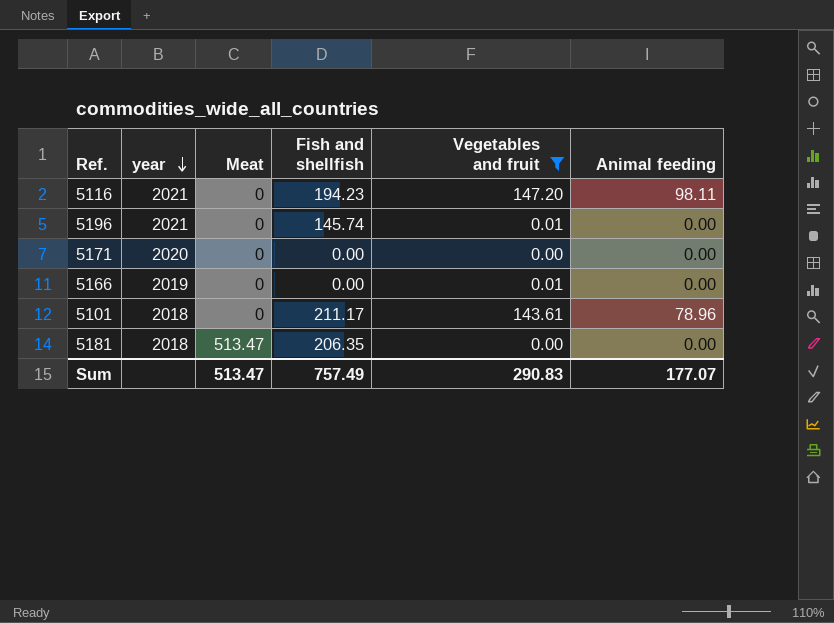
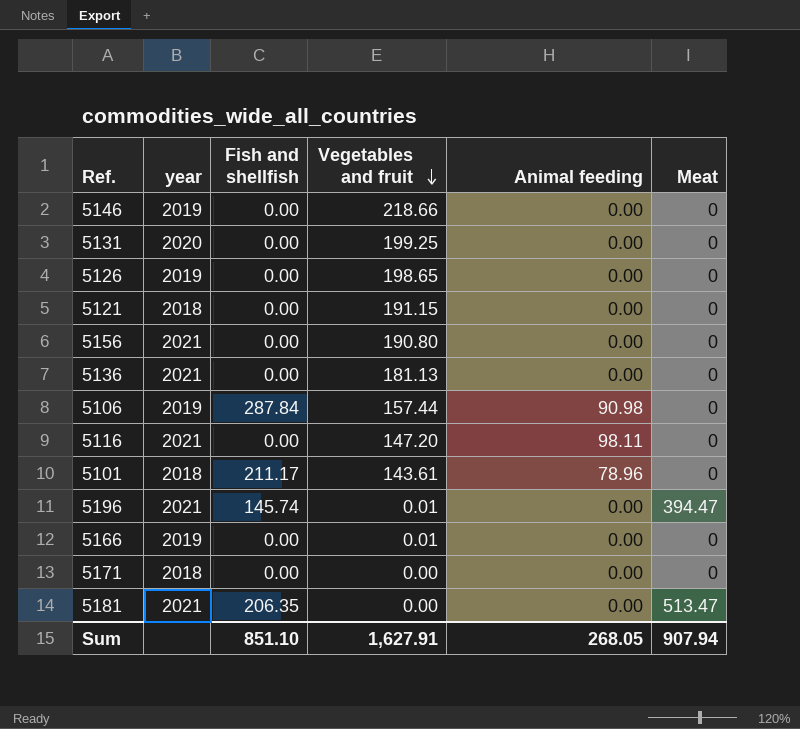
filter: Vegetables and fruit <= 147.20 -> none
row order: year descending -> Vegetables and fruit descending
column Meat | position: 3 -> 6
5116 | Fish and shellfish: 194.23 -> 0.00
5196 | Meat: 0 -> 394.47
5171 | year: 2020 -> 2018
5181 | year: 2018 -> 2021
Sum | Fish and shellfish: 757.49 -> 851.10
Sum | Vegetables and fruit: 290.83 -> 1,627.91
Sum | Animal feeding: 177.07 -> 268.05
Sum | Meat: 513.47 -> 907.94

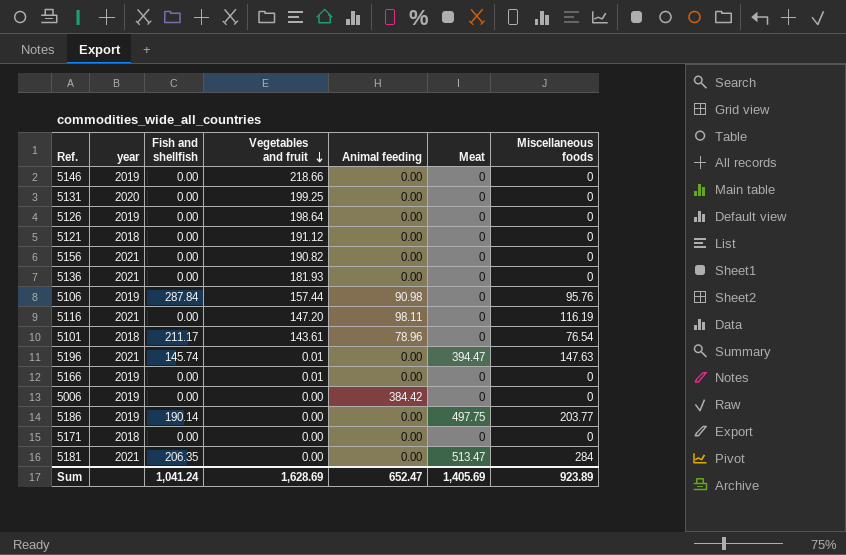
column Miscellaneous foods | position: none -> 7
5126 | Vegetables and fruit: 198.65 -> 198.64
5121 | Vegetables and fruit: 191.15 -> 191.12
5156 | Vegetables and fruit: 190.80 -> 190.82
5136 | Vegetables and fruit: 181.13 -> 181.93
row 5006: none -> 2019 | 0.00 | 0.00 | 384.42 | 0 | 0
row 5186: none -> 2019 | 190.14 | 0.00 | 0.00 | 497.75 | 203.77
Sum | Fish and shellfish: 851.10 -> 1,041.24
Sum | Vegetables and fruit: 1,627.91 -> 1,628.69
Sum | Animal feeding: 268.05 -> 652.47
Sum | Meat: 907.94 -> 1,405.69

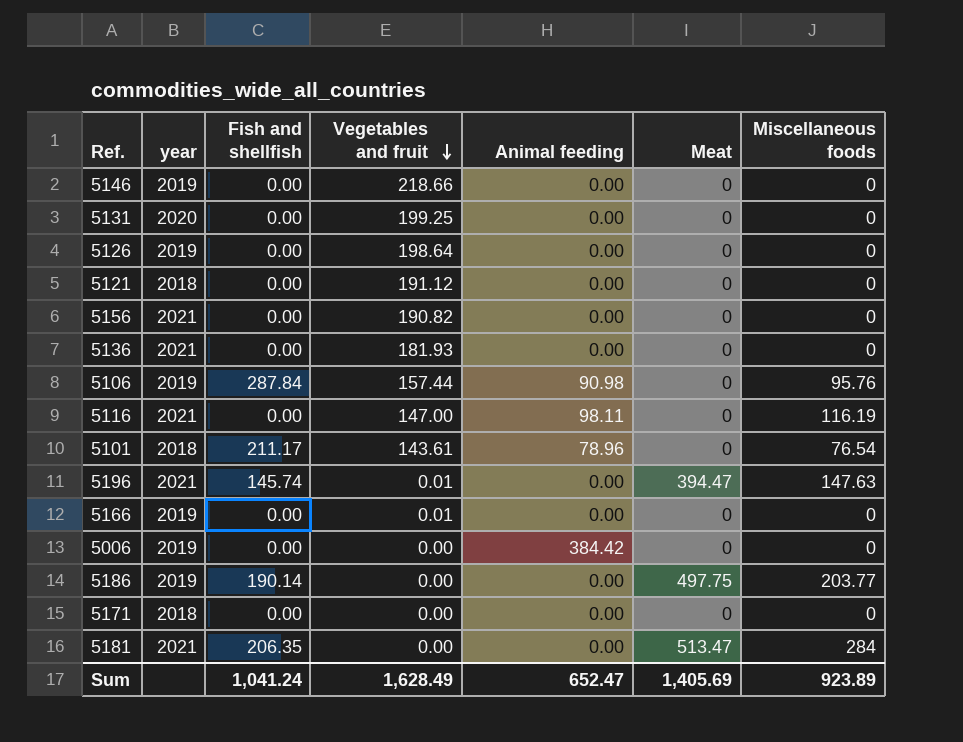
5116 | Vegetables and fruit: 147.20 -> 147.00
Sum | Vegetables and fruit: 1,628.69 -> 1,628.49

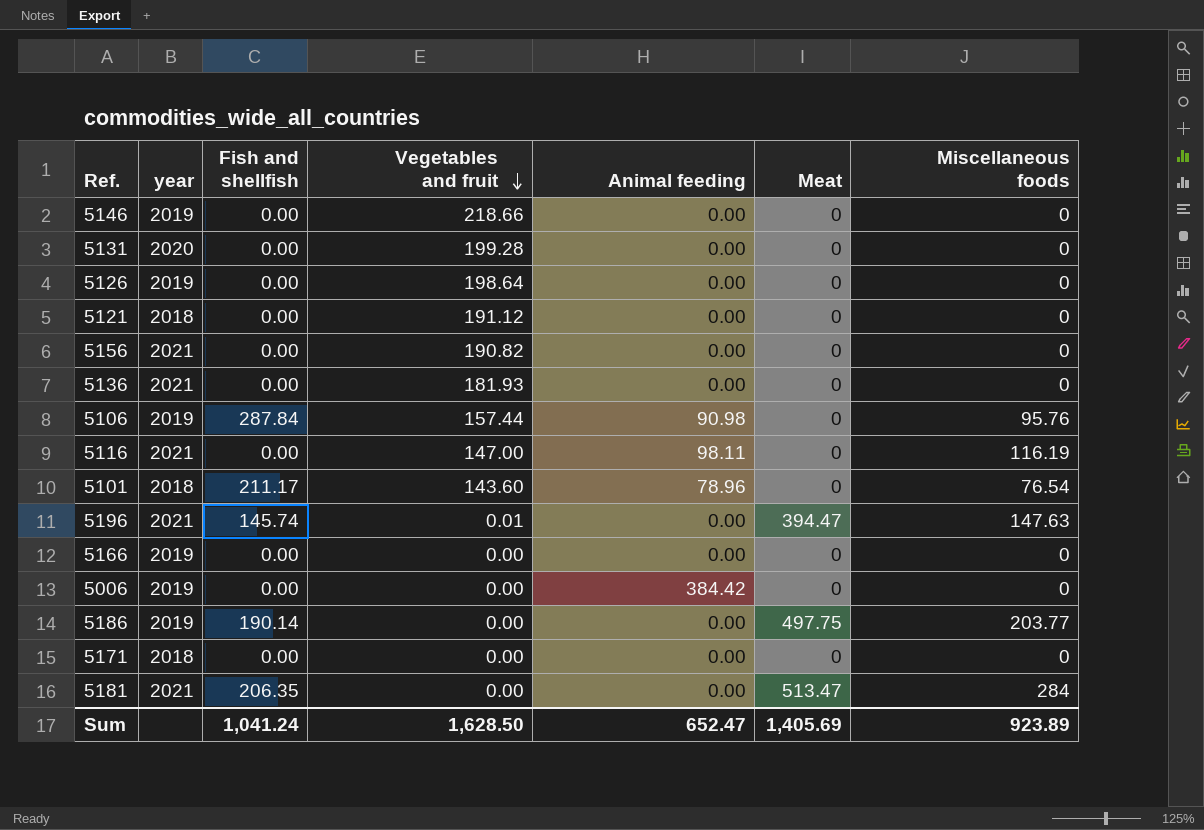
5131 | Vegetables and fruit: 199.25 -> 199.28
5101 | Vegetables and fruit: 143.61 -> 143.60
5166 | Vegetables and fruit: 0.01 -> 0.00
Sum | Vegetables and fruit: 1,628.49 -> 1,628.50

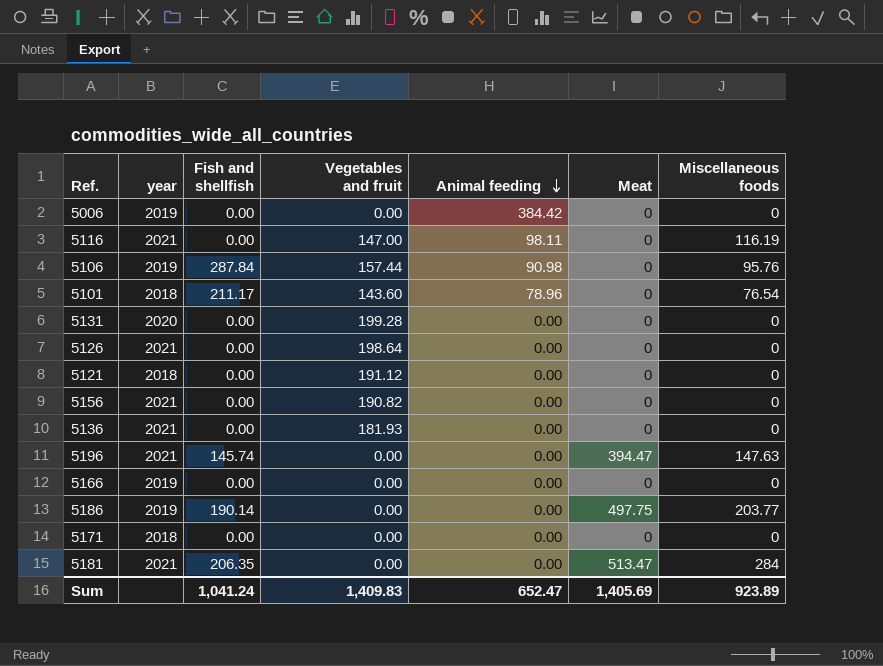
row order: Vegetables and fruit descending -> Animal feeding descending
row 5146: 2019 | 0.00 | 218.66 | 0.00 | 0 | 0 -> none
5126 | year: 2019 -> 2021
5196 | Vegetables and fruit: 0.01 -> 0.00
Sum | Vegetables and fruit: 1,628.50 -> 1,409.83

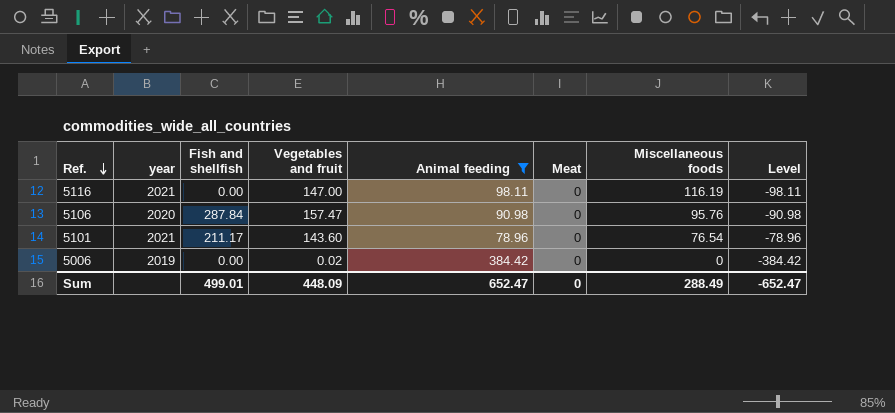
filter: none -> Animal feeding != 0.00
row order: Animal feeding descending -> Ref. descending
column Level | formula: none -> [Meat] - [Animal feeding]
5106 | year: 2019 -> 2020
5106 | Vegetables and fruit: 157.44 -> 157.47
5101 | year: 2018 -> 2021
5006 | Vegetables and fruit: 0.00 -> 0.02
Sum | Fish and shellfish: 1,041.24 -> 499.01
Sum | Vegetables and fruit: 1,409.83 -> 448.09
Sum | Meat: 1,405.69 -> 0
Sum | Miscellaneous foods: 923.89 -> 288.49

